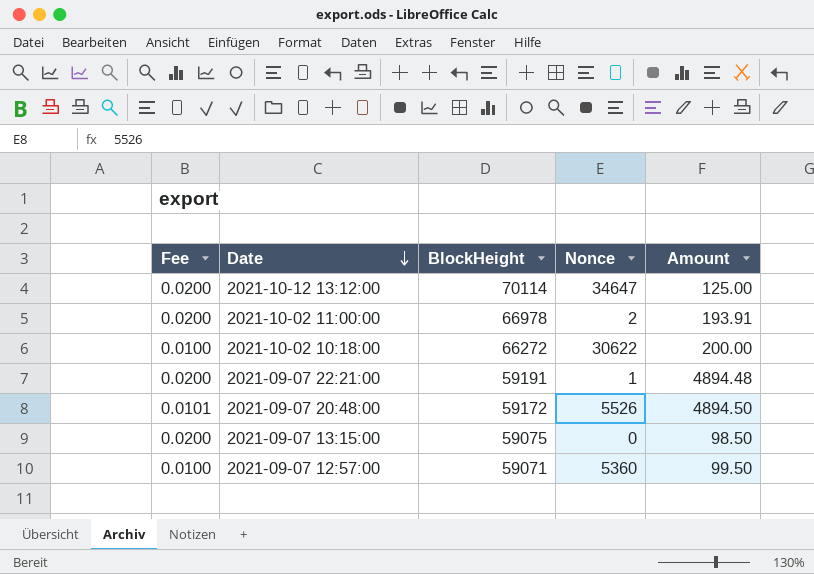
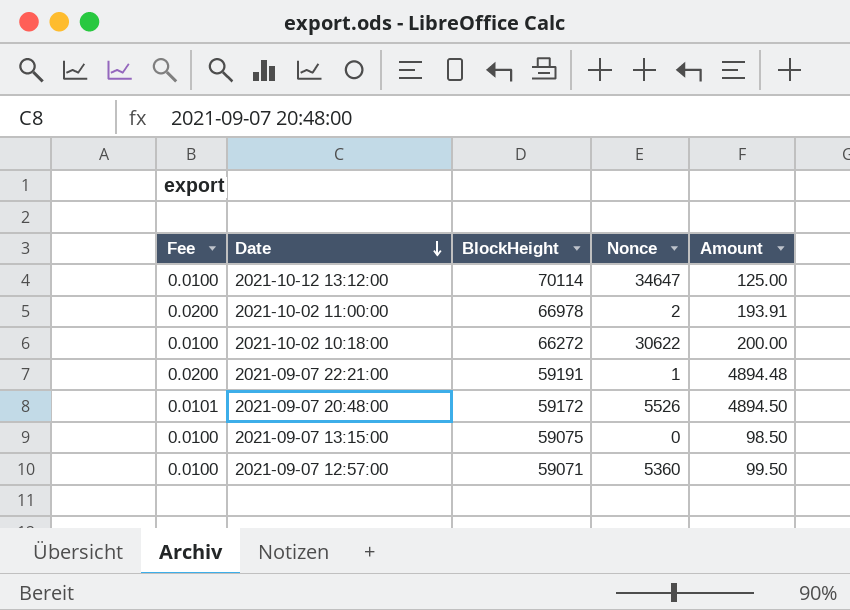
2021-10-12 13:12:00 | Fee: 0.0200 -> 0.0100
2021-09-07 13:15:00 | Fee: 0.0200 -> 0.0100

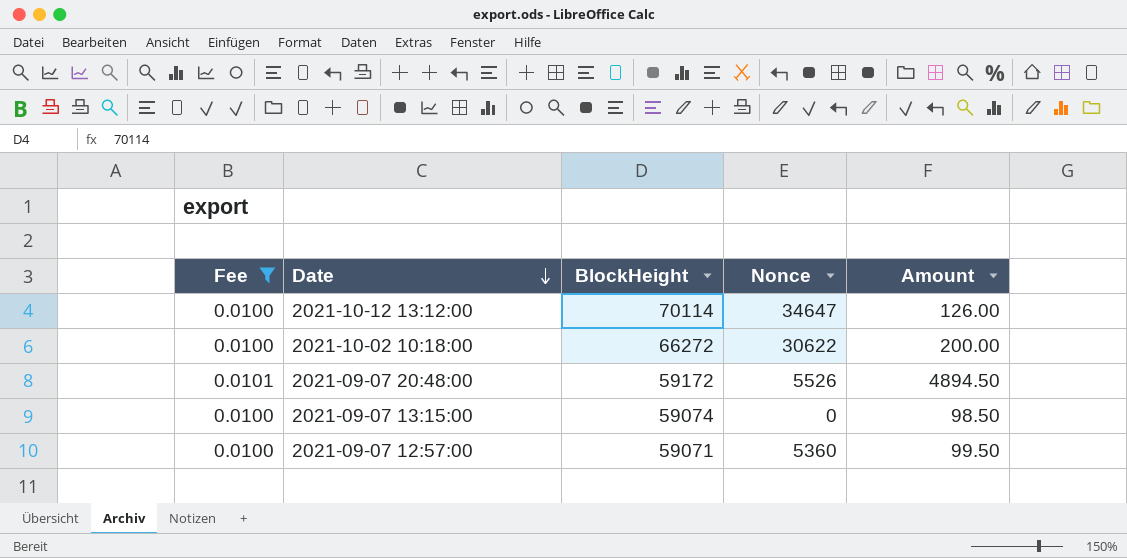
filter: none -> Fee != 0.0200
2021-10-12 13:12:00 | Amount: 125.00 -> 126.00
2021-09-07 13:15:00 | BlockHeight: 59075 -> 59074

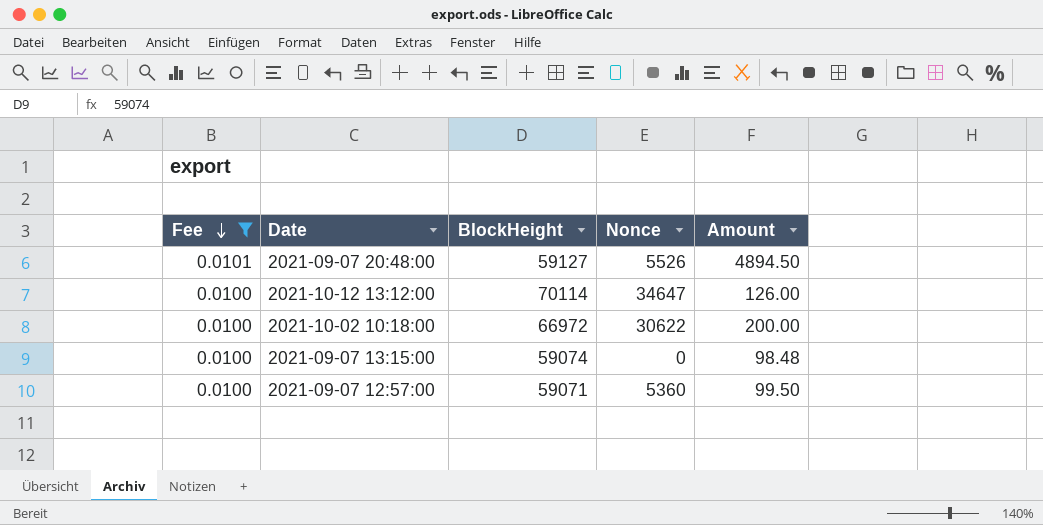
row order: Date descending -> Fee descending
2021-09-07 20:48:00 | BlockHeight: 59172 -> 59127
2021-10-02 10:18:00 | BlockHeight: 66272 -> 66972
2021-09-07 13:15:00 | Amount: 98.50 -> 98.48

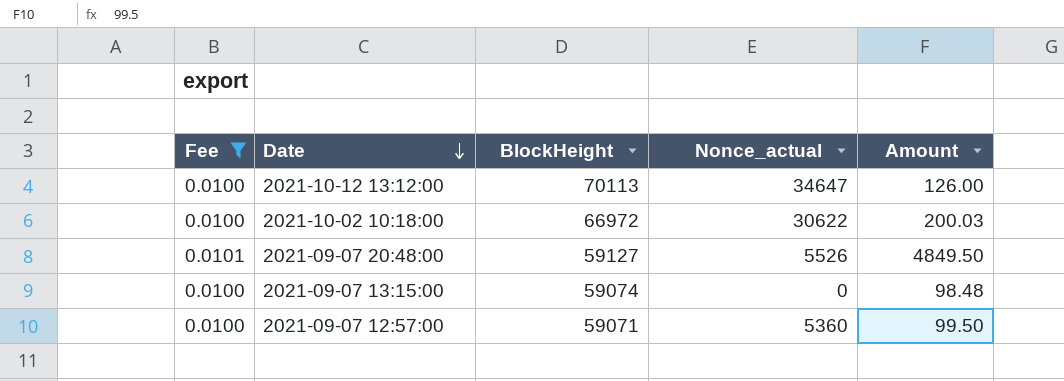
row order: Fee descending -> Date descending
column name: Nonce -> Nonce_actual
2021-10-12 13:12:00 | BlockHeight: 70114 -> 70113
2021-10-02 10:18:00 | Amount: 200.00 -> 200.03
2021-09-07 20:48:00 | Amount: 4894.50 -> 4849.50

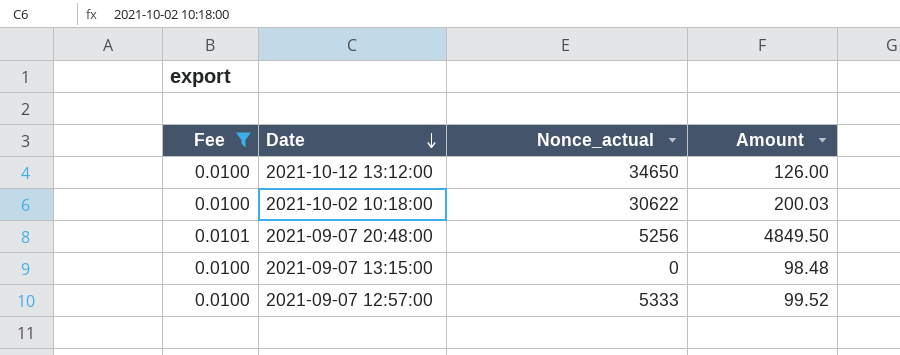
column BlockHeight | position: 3 -> none
2021-10-12 13:12:00 | Nonce_actual: 34647 -> 34650
2021-09-07 20:48:00 | Nonce_actual: 5526 -> 5256
2021-09-07 12:57:00 | Nonce_actual: 5360 -> 5333
2021-09-07 12:57:00 | Amount: 99.50 -> 99.52

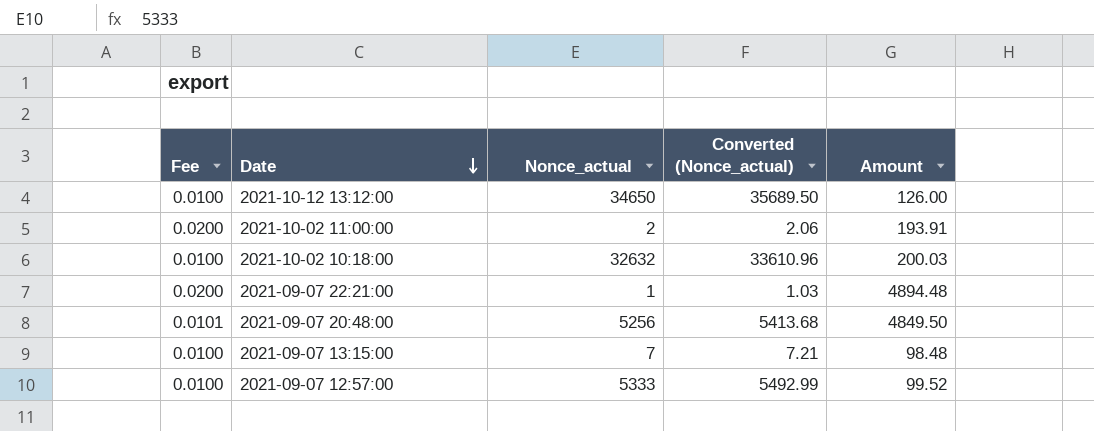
filter: Fee != 0.0200 -> none
column Converted (Nonce_actual) | formula: none -> [Nonce_actual] * 1.03
2021-10-02 10:18:00 | Nonce_actual: 30622 -> 32632
2021-09-07 13:15:00 | Nonce_actual: 0 -> 7

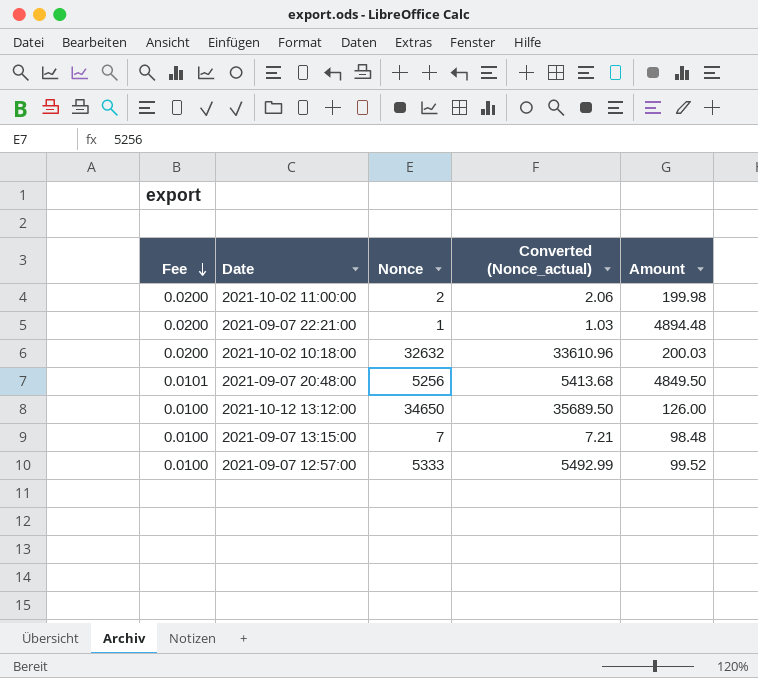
row order: Date descending -> Fee descending
column name: Nonce_actual -> Nonce
2021-10-02 11:00:00 | Amount: 193.91 -> 199.98
2021-10-02 10:18:00 | Fee: 0.0100 -> 0.0200

